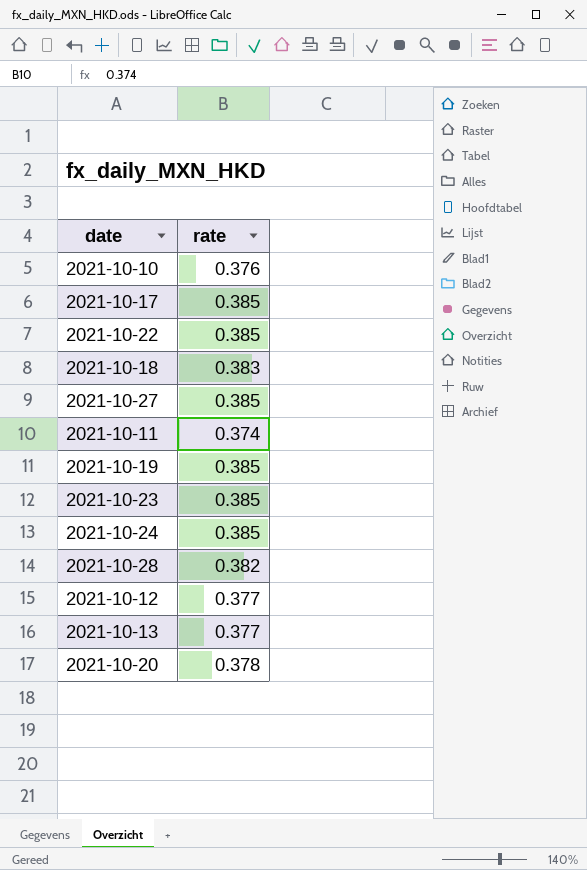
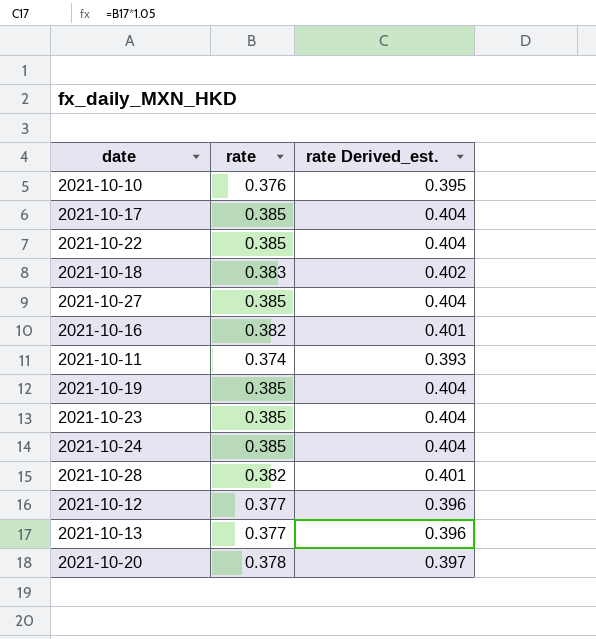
column rate Derived_est. | formula: none -> [rate] * 1.05
row 2021-10-16: none -> 0.382 | 0.401

